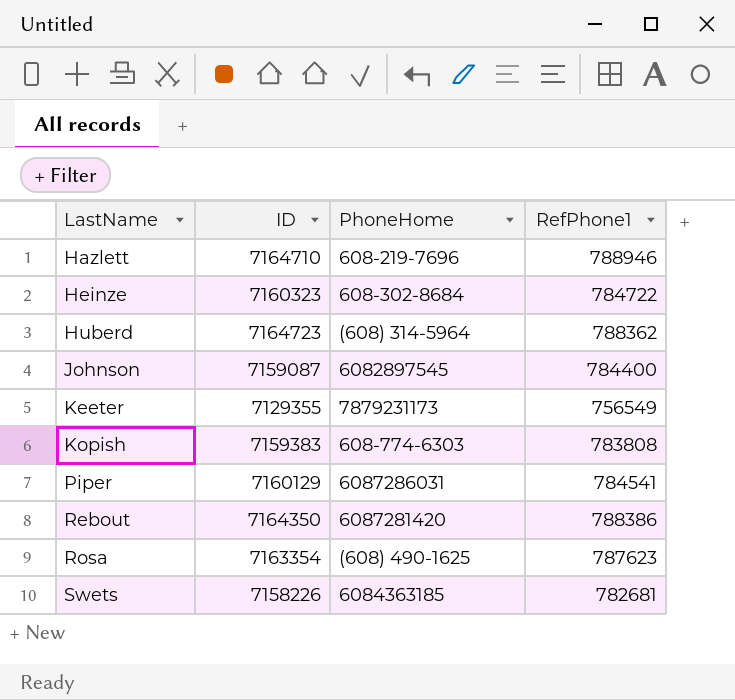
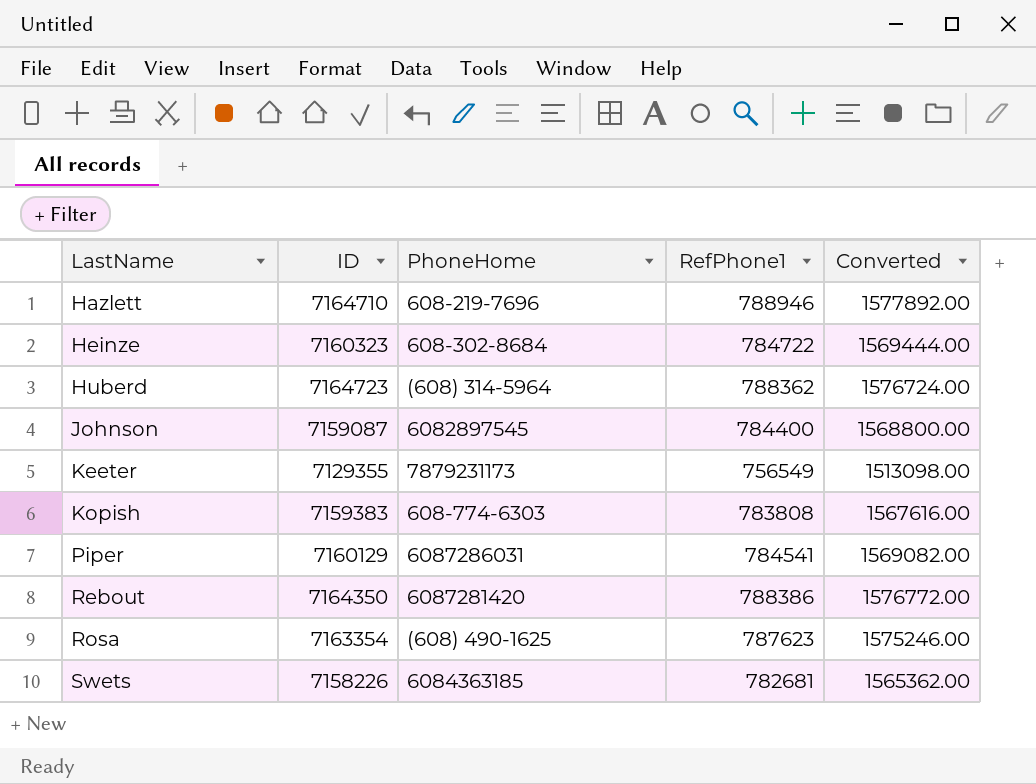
column Converted | formula: none -> [RefPhone1] * 2

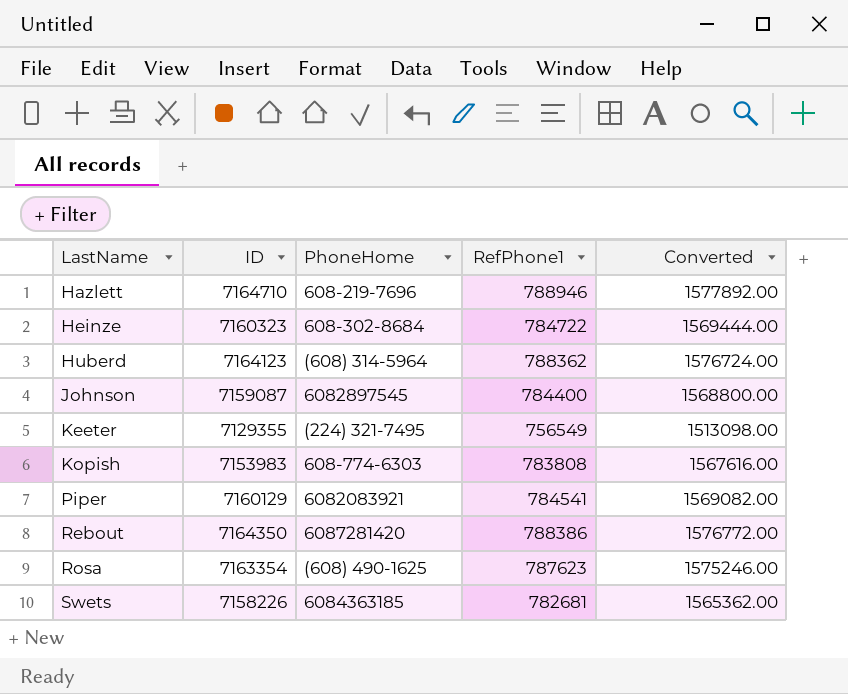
Huberd | ID: 7164723 -> 7164123
Keeter | PhoneHome: 7879231173 -> (224) 321-7495
Kopish | ID: 7159383 -> 7153983
Piper | PhoneHome: 6087286031 -> 6082083921

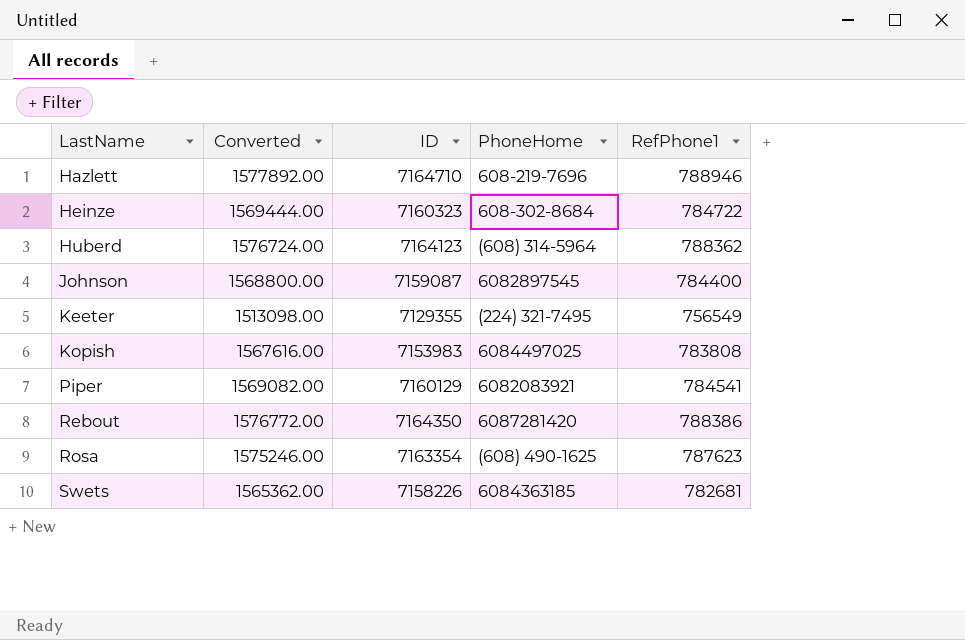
column Converted | position: 5 -> 2
Kopish | PhoneHome: 608-774-6303 -> 6084497025

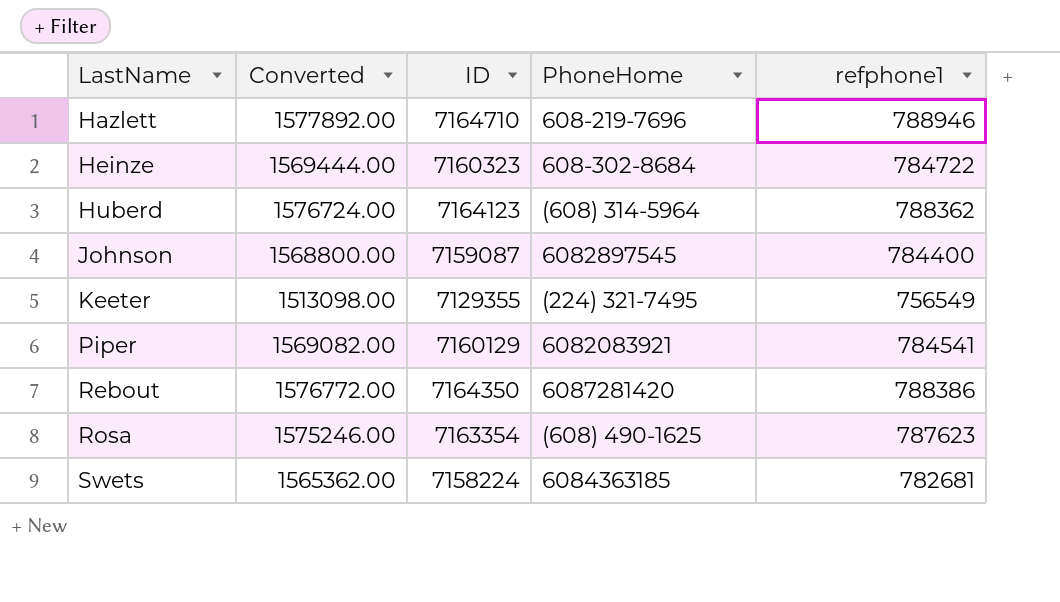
column name: RefPhone1 -> refphone1
row Kopish: 1567616.00 | 7153983 | 6084497025 | 783808 -> none
Swets | ID: 7158226 -> 7158224

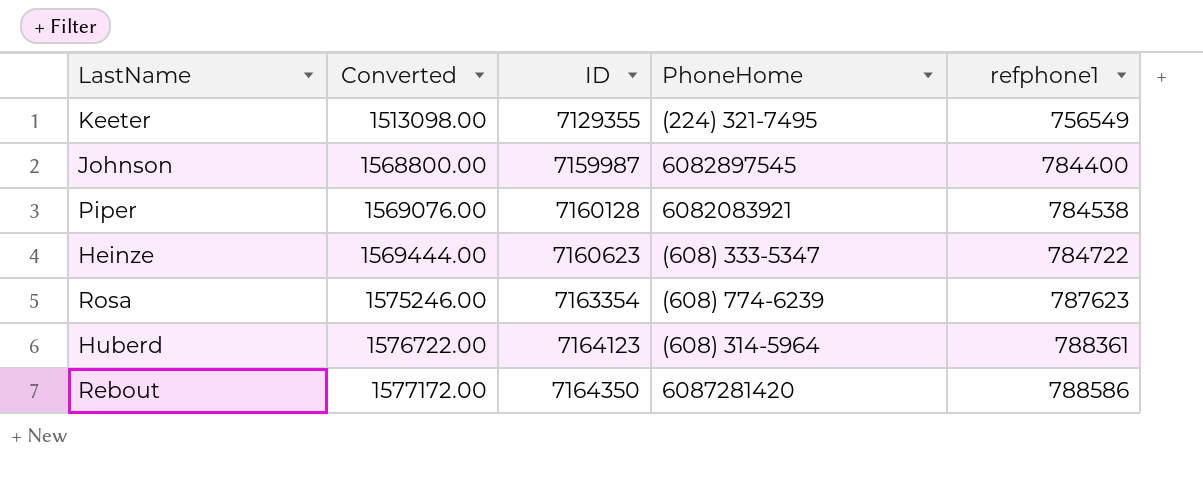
row order: LastName ascending -> Converted ascending
row Hazlett: 1577892.00 | 7164710 | 608-219-7696 | 788946 -> none
row Swets: 1565362.00 | 7158224 | 6084363185 | 782681 -> none
Johnson | ID: 7159087 -> 7159987
Piper | Converted: 1569082.00 -> 1569076.00
Piper | ID: 7160129 -> 7160128
Piper | refphone1: 784541 -> 784538
Heinze | ID: 7160323 -> 7160623
Heinze | PhoneHome: 608-302-8684 -> (608) 333-5347
Rosa | PhoneHome: (608) 490-1625 -> (608) 774-6239
Huberd | Converted: 1576724.00 -> 1576722.00
Huberd | refphone1: 788362 -> 788361
Rebout | Converted: 1576772.00 -> 1577172.00
Rebout | refphone1: 788386 -> 788586

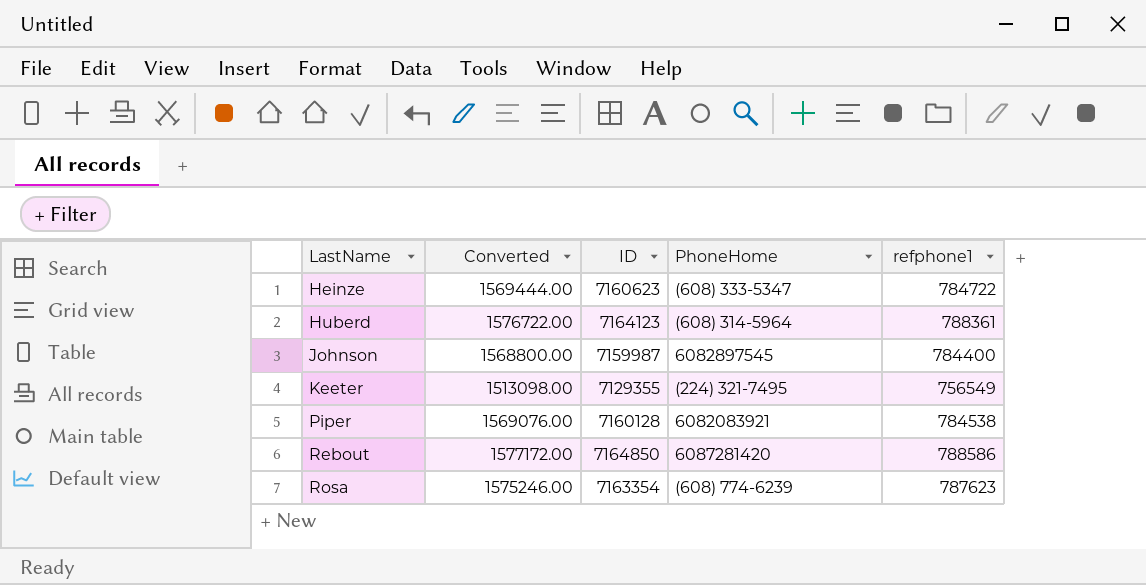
row order: Converted ascending -> LastName ascending
Rebout | ID: 7164350 -> 7164850

